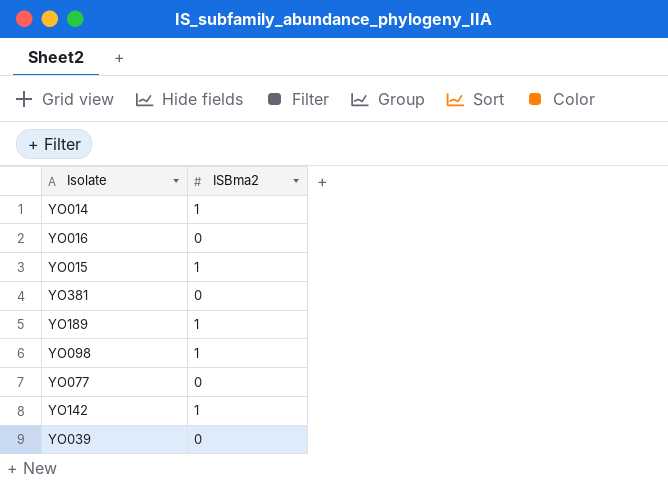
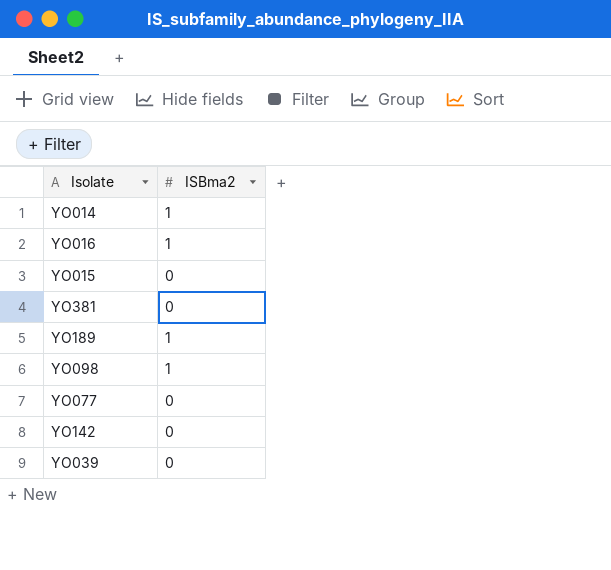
YO016 | ISBma2: 0 -> 1
YO015 | ISBma2: 1 -> 0
YO142 | ISBma2: 1 -> 0

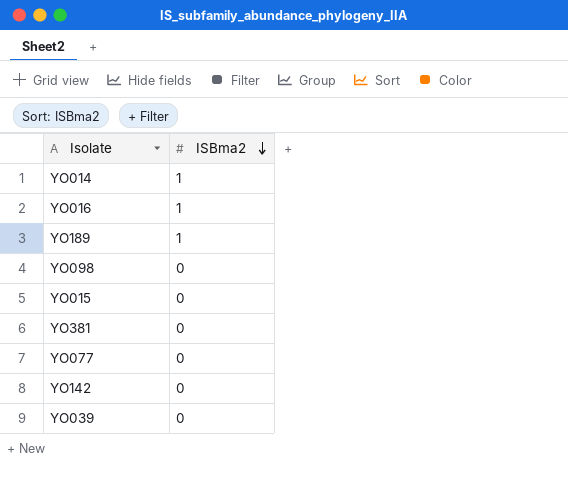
row order: none -> ISBma2 descending
YO098 | ISBma2: 1 -> 0

